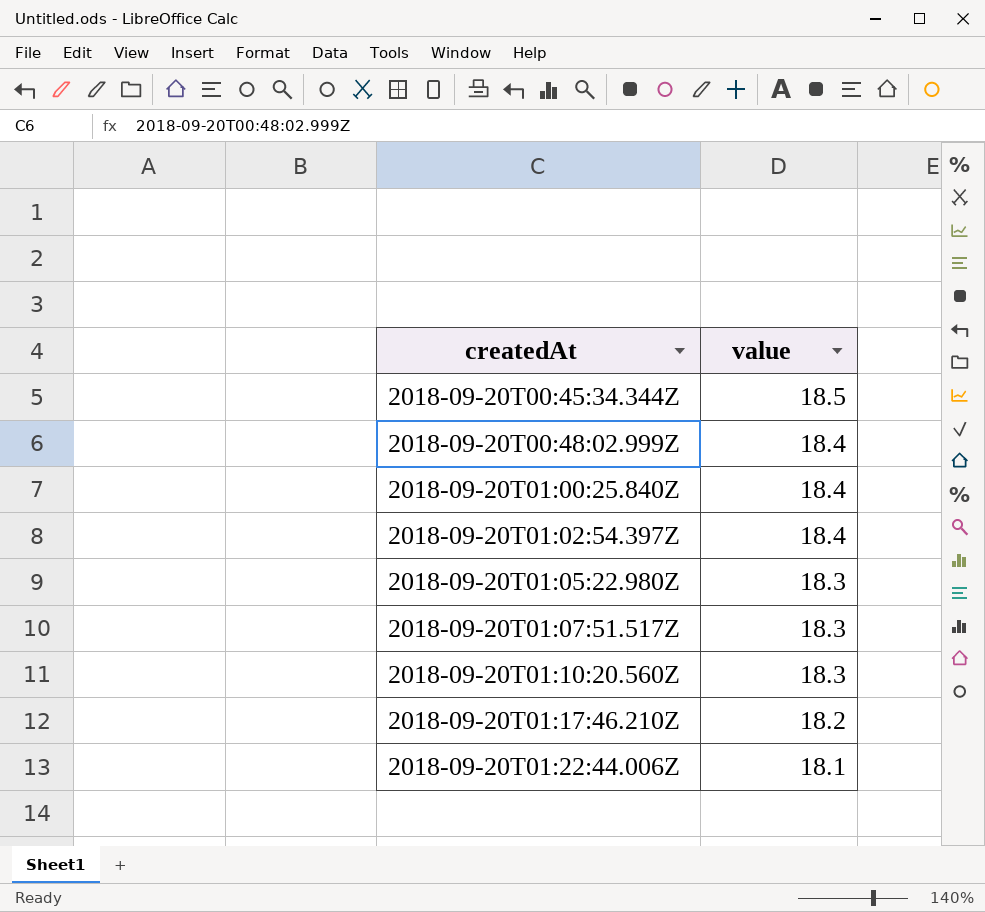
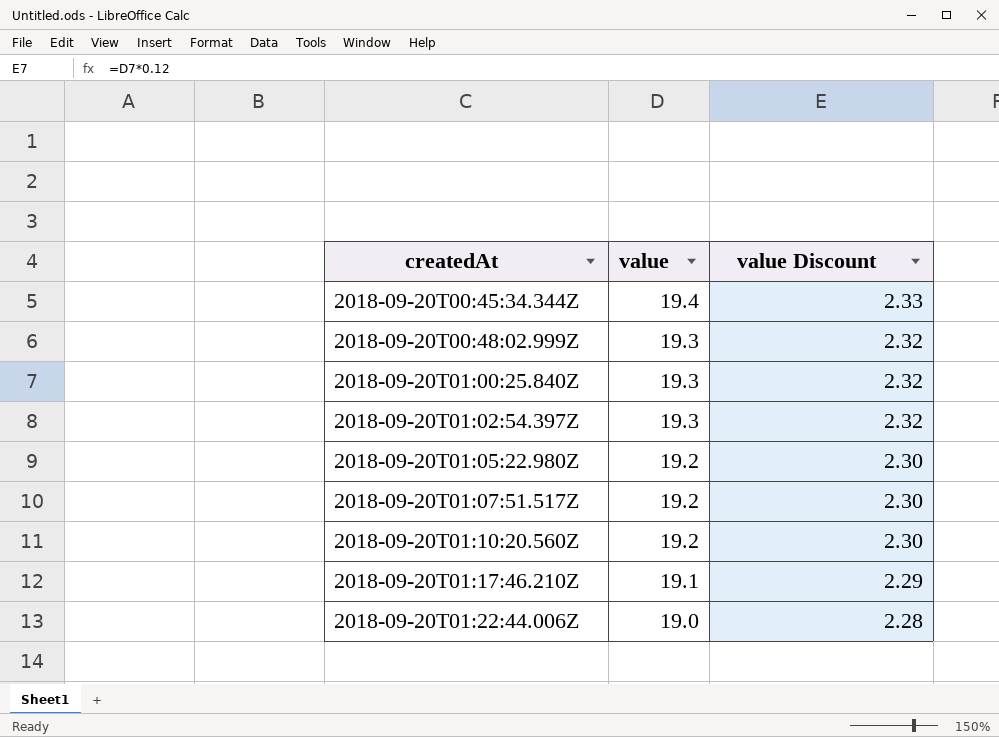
column value Discount | formula: none -> [value] * 0.12
2018-09-20T00:45:34.344Z | value: 18.5 -> 19.4
2018-09-20T00:48:02.999Z | value: 18.4 -> 19.3
2018-09-20T01:00:25.840Z | value: 18.4 -> 19.3
2018-09-20T01:02:54.397Z | value: 18.4 -> 19.3
2018-09-20T01:05:22.980Z | value: 18.3 -> 19.2
2018-09-20T01:07:51.517Z | value: 18.3 -> 19.2
2018-09-20T01:10:20.560Z | value: 18.3 -> 19.2
2018-09-20T01:17:46.210Z | value: 18.2 -> 19.1
2018-09-20T01:22:44.006Z | value: 18.1 -> 19.0

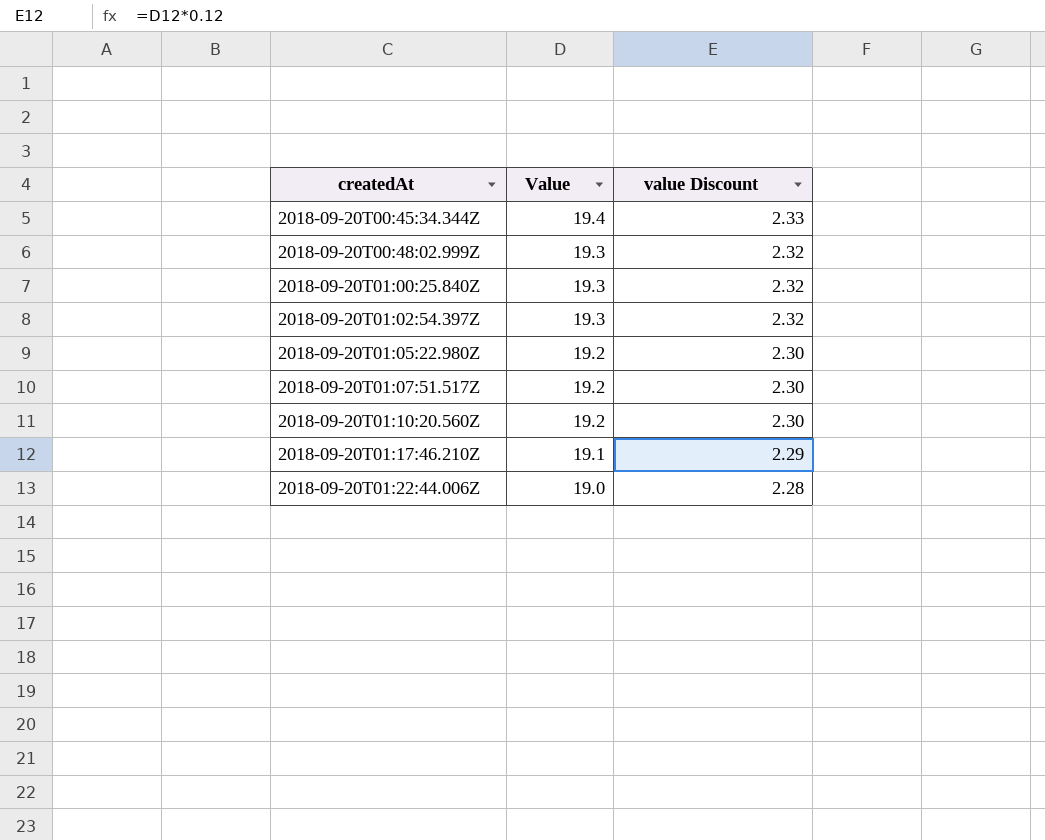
column name: value -> Value

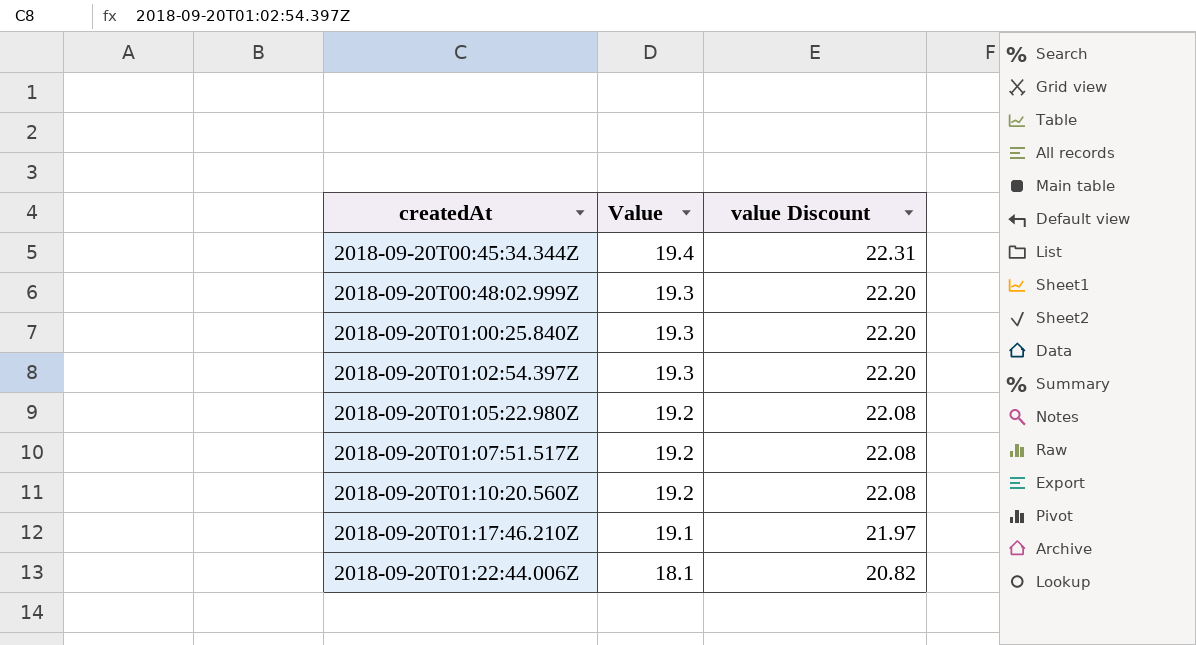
column value Discount | formula: [Value] * 0.12 -> [Value] * 1.15
2018-09-20T01:22:44.006Z | Value: 19.0 -> 18.1

